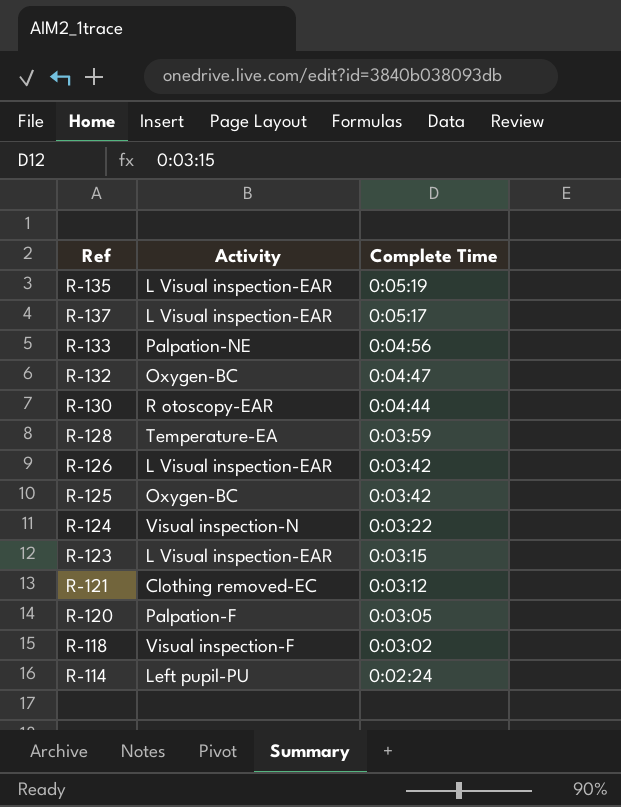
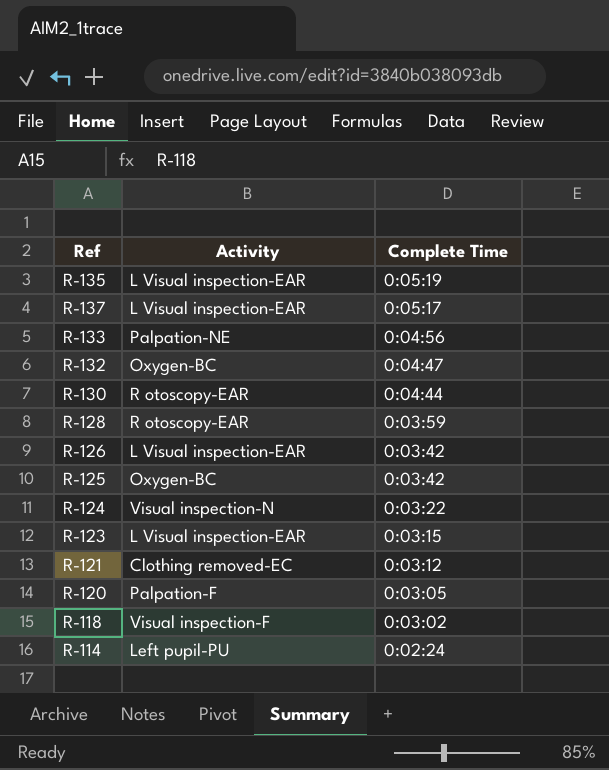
R-128 | Activity: Temperature-EA -> R otoscopy-EAR

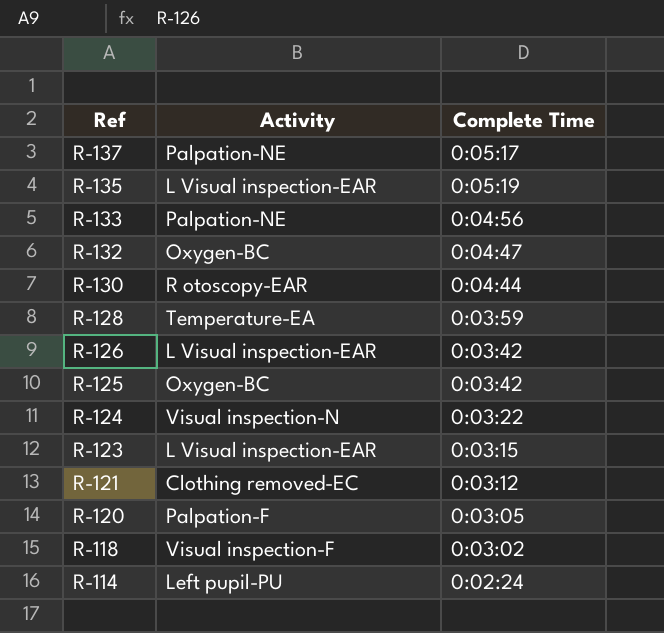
row order: Complete Time descending -> Ref descending
R-137 | Activity: L Visual inspection-EAR -> Palpation-NE
R-128 | Activity: R otoscopy-EAR -> Temperature-EA

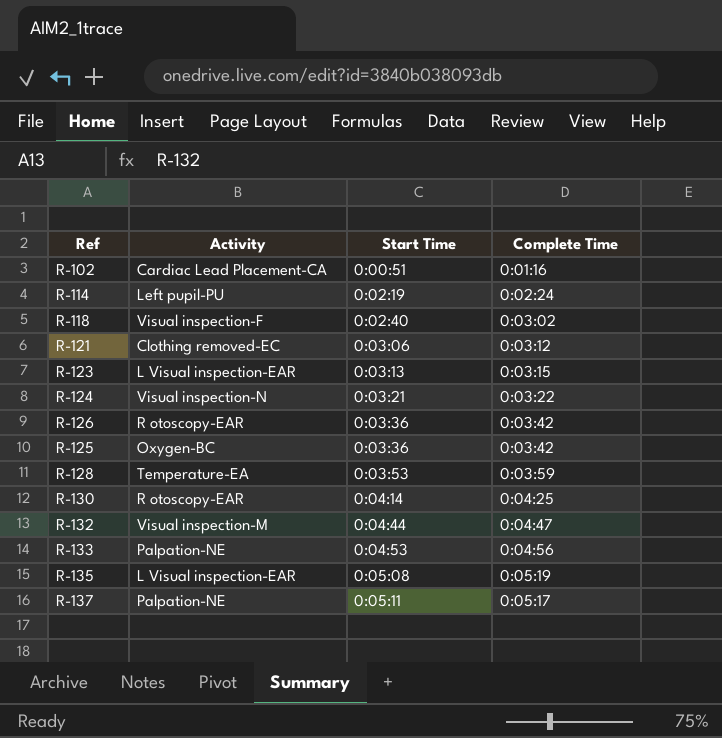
row order: Ref descending -> Start Time ascending
column Start Time | position: none -> 3
row R-120: Palpation-F | 0:03:05 -> none
row R-102: none -> Cardiac Lead Placement-CA | 0:00:51 | 0:01:16
R-126 | Activity: L Visual inspection-EAR -> R otoscopy-EAR
R-130 | Complete Time: 0:04:44 -> 0:04:25
R-132 | Activity: Oxygen-BC -> Visual inspection-M

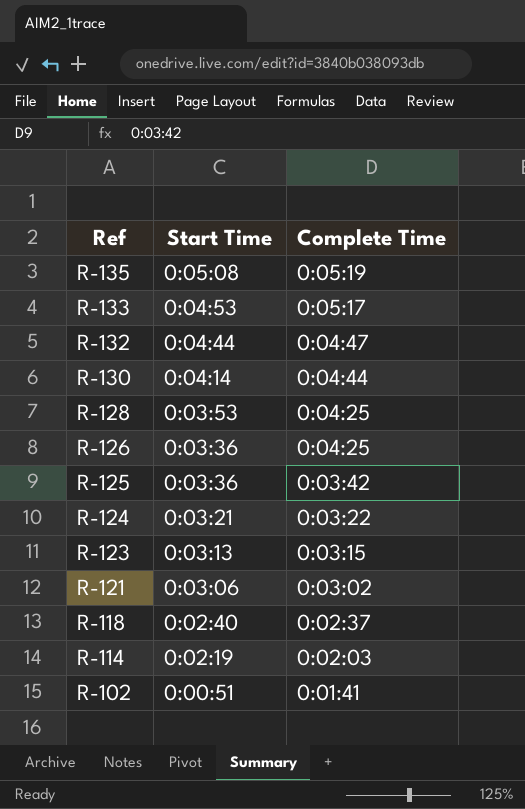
row order: Start Time ascending -> Ref descending
column Activity | position: 2 -> none
row R-137: Palpation-NE | 0:05:11 | 0:05:17 -> none
R-133 | Complete Time: 0:04:56 -> 0:05:17
R-130 | Complete Time: 0:04:25 -> 0:04:44
R-128 | Complete Time: 0:03:59 -> 0:04:25
R-126 | Complete Time: 0:03:42 -> 0:04:25
R-121 | Complete Time: 0:03:12 -> 0:03:02
R-118 | Complete Time: 0:03:02 -> 0:02:37
R-114 | Complete Time: 0:02:24 -> 0:02:03
R-102 | Complete Time: 0:01:16 -> 0:01:41

